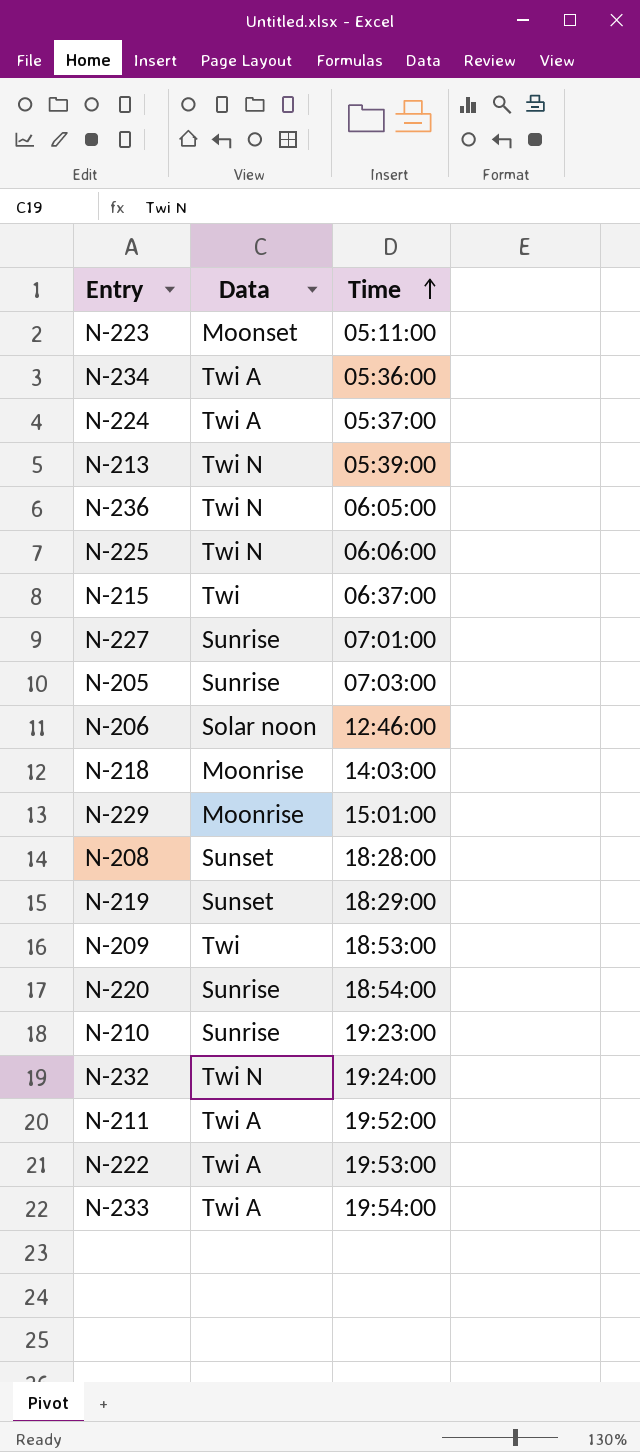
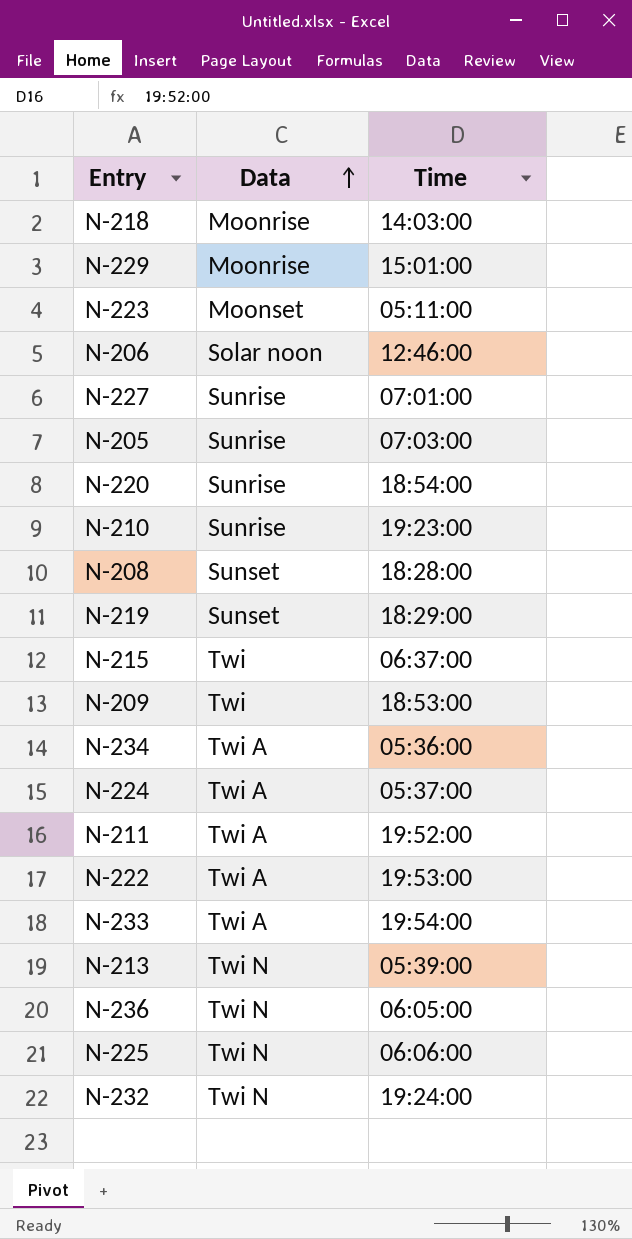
row order: Time ascending -> Data ascending

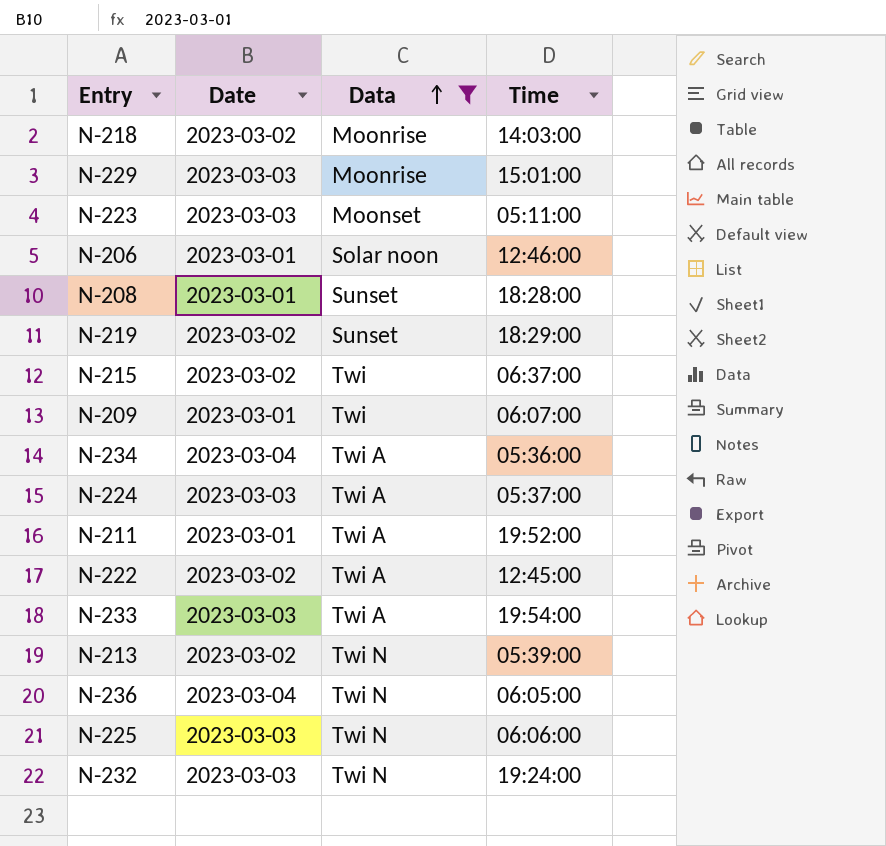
filter: none -> Data != Sunrise
column Date | position: none -> 2
N-209 | Time: 18:53:00 -> 06:07:00
N-222 | Time: 19:53:00 -> 12:45:00

